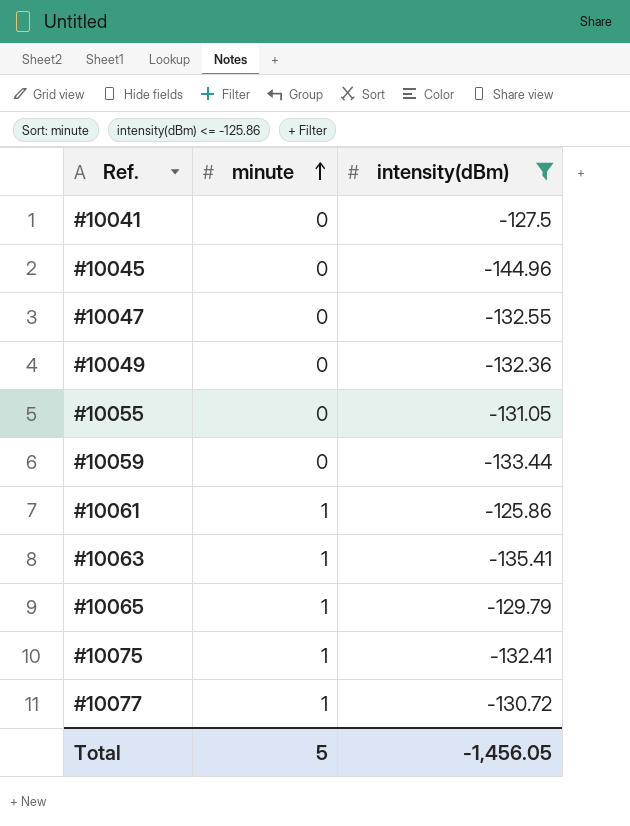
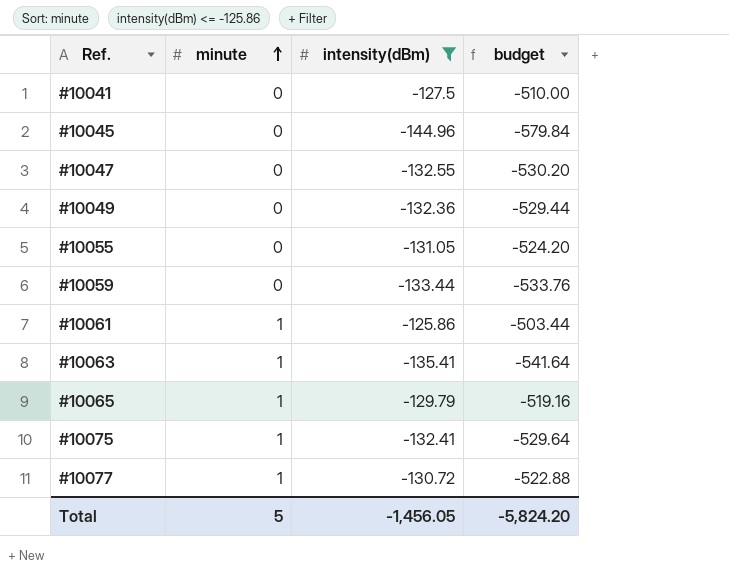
column budget | formula: none -> [intensity(dBm)] * 4

